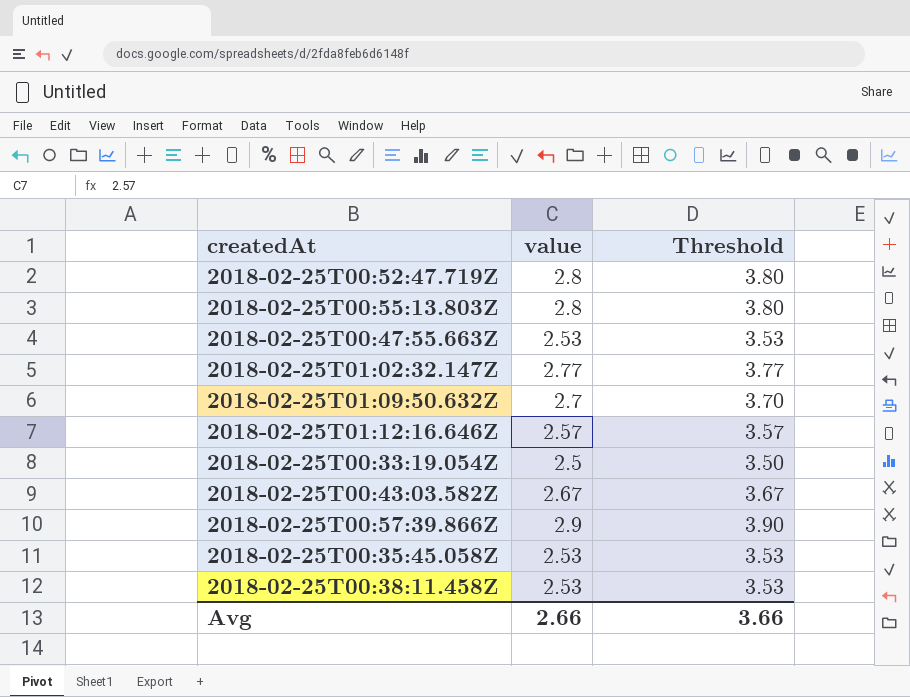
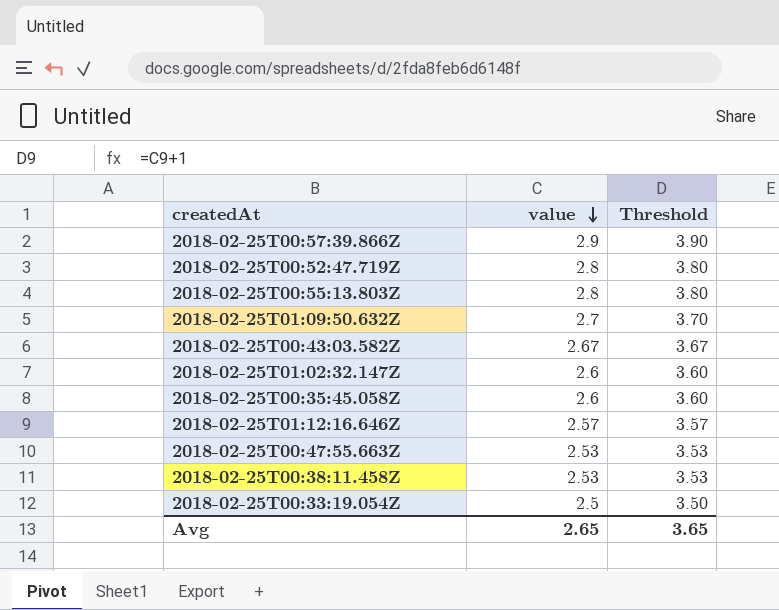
row order: none -> value descending
2018-02-25T01:02:32.147Z | value: 2.77 -> 2.6
2018-02-25T01:02:32.147Z | Threshold: 3.77 -> 3.60
2018-02-25T00:35:45.058Z | value: 2.53 -> 2.6
2018-02-25T00:35:45.058Z | Threshold: 3.53 -> 3.60
Avg | value: 2.66 -> 2.65
Avg | Threshold: 3.66 -> 3.65

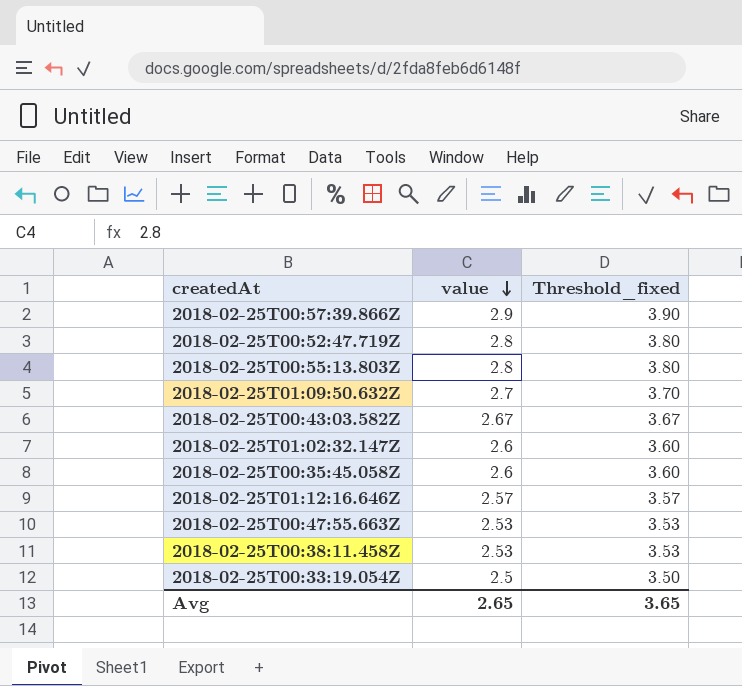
column name: Threshold -> Threshold_fixed

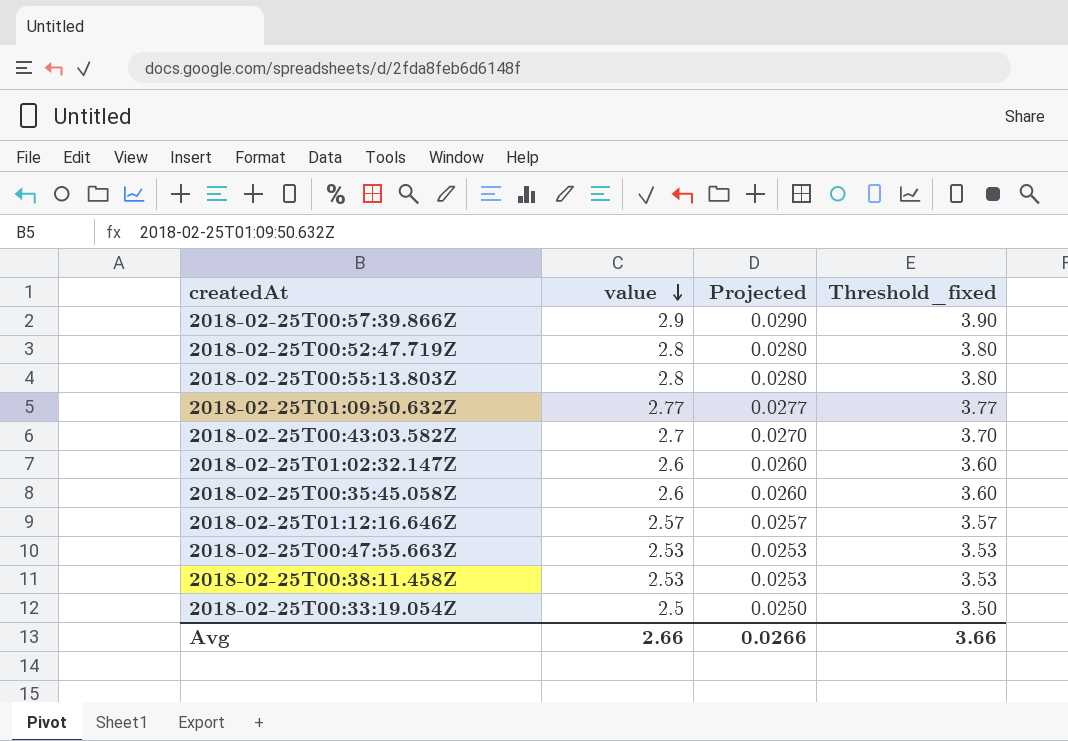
column Projected | formula: none -> [value] * 0.01
2018-02-25T01:09:50.632Z | value: 2.7 -> 2.77
2018-02-25T01:09:50.632Z | Threshold_fixed: 3.70 -> 3.77
2018-02-25T00:43:03.582Z | value: 2.67 -> 2.7
2018-02-25T00:43:03.582Z | Threshold_fixed: 3.67 -> 3.70
Avg | value: 2.65 -> 2.66
Avg | Threshold_fixed: 3.65 -> 3.66

